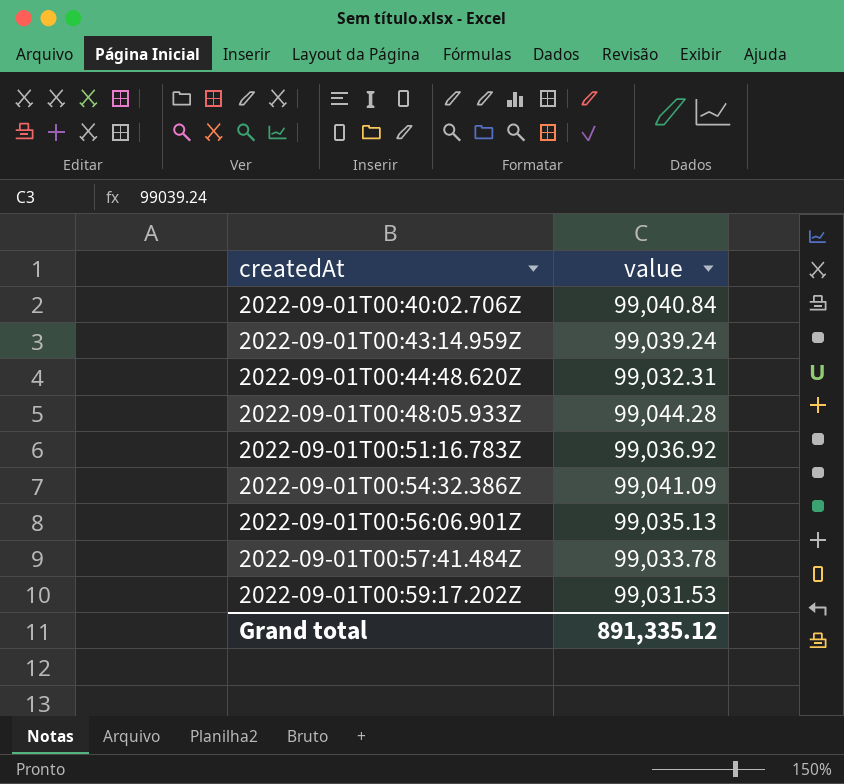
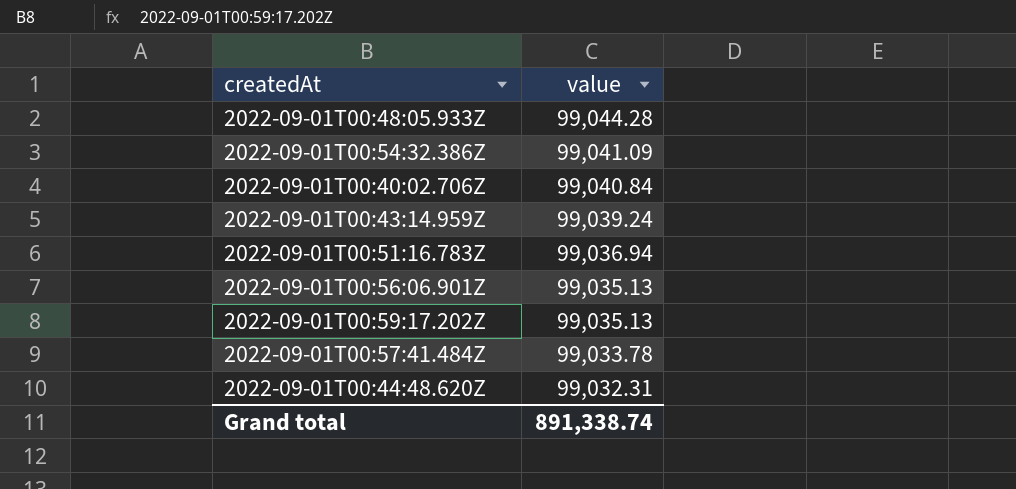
row order: createdAt ascending -> value descending
2022-09-01T00:51:16.783Z | value: 99,036.92 -> 99,036.94
2022-09-01T00:59:17.202Z | value: 99,031.53 -> 99,035.13
Grand total | value: 891,335.12 -> 891,338.74

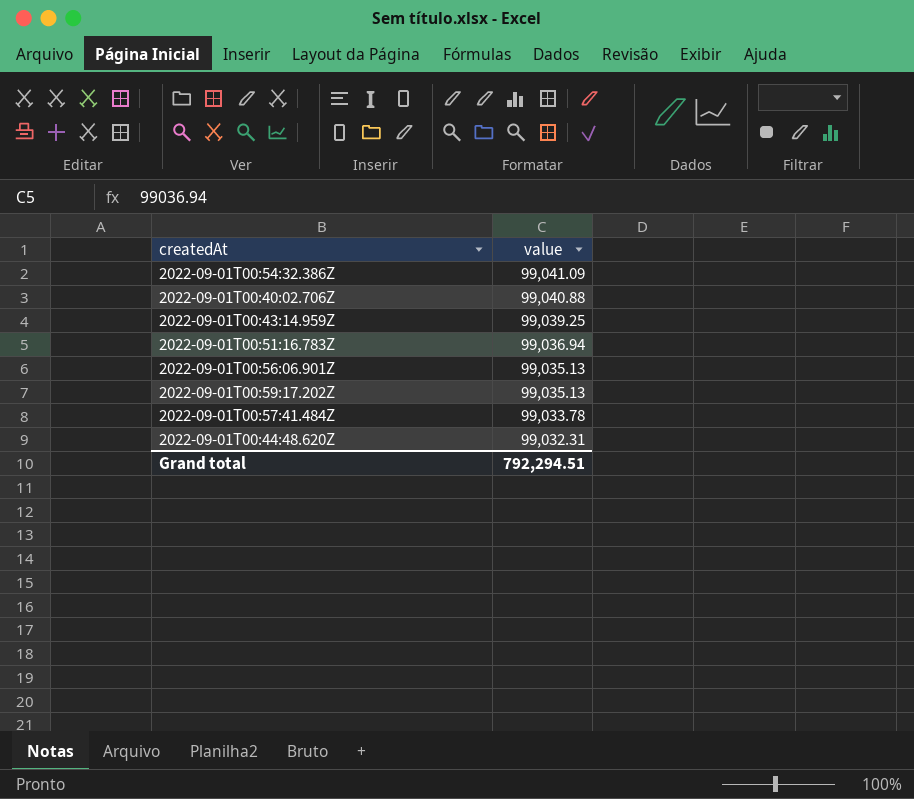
row 2022-09-01T00:48:05.933Z: 99,044.28 -> none
2022-09-01T00:40:02.706Z | value: 99,040.84 -> 99,040.88
2022-09-01T00:43:14.959Z | value: 99,039.24 -> 99,039.25
Grand total | value: 891,338.74 -> 792,294.51

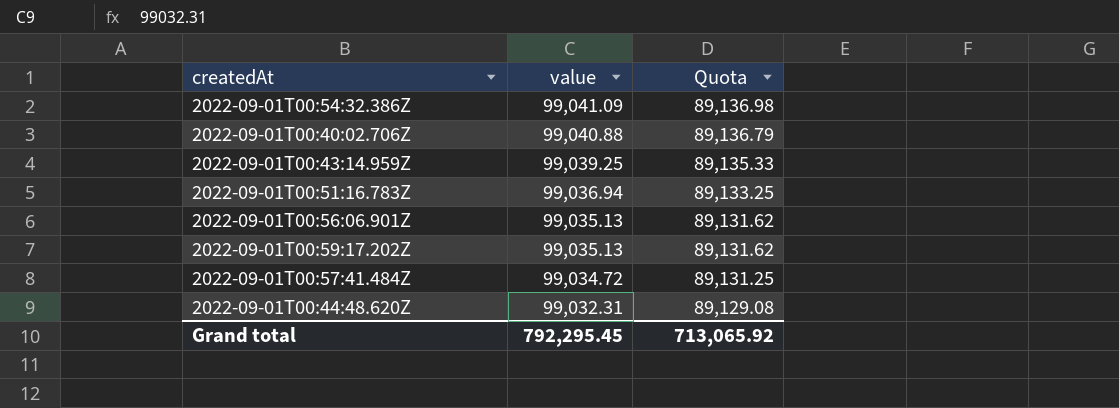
column Quota | formula: none -> [value] * 0.9
2022-09-01T00:57:41.484Z | value: 99,033.78 -> 99,034.72
Grand total | value: 792,294.51 -> 792,295.45

